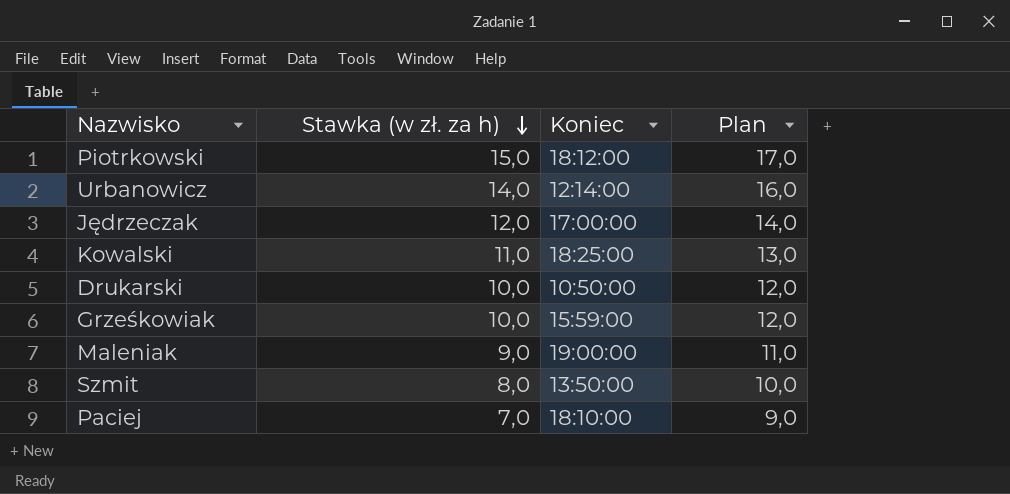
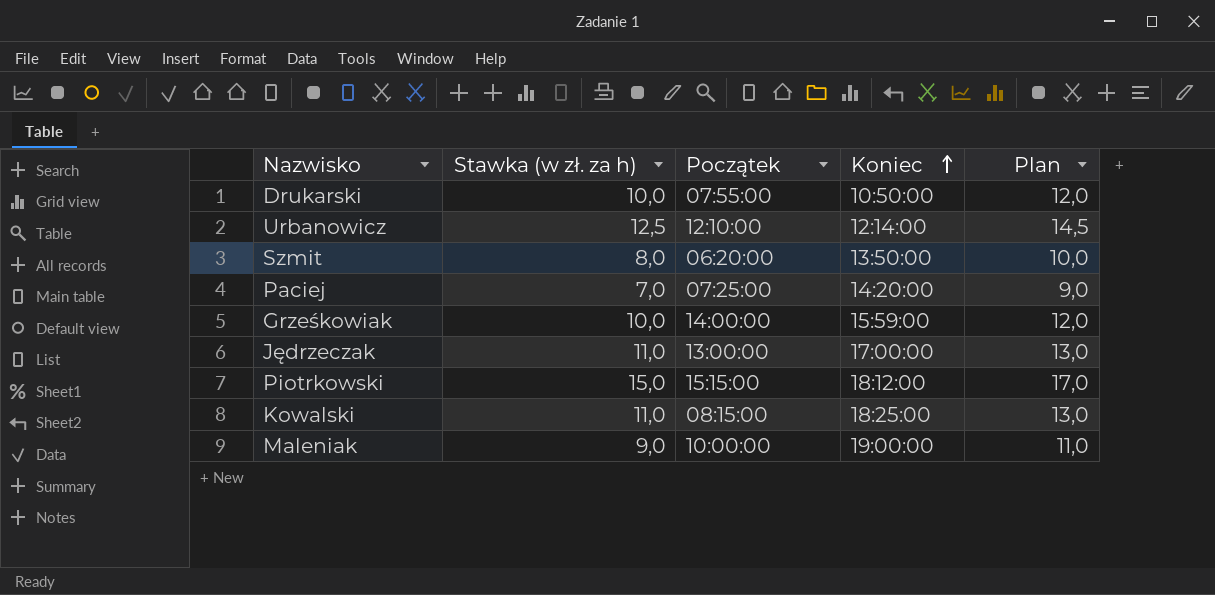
row order: Stawka (w zł. za h) descending -> Koniec ascending
column Początek | position: none -> 3
Urbanowicz | Stawka (w zł. za h): 14,0 -> 12,5
Urbanowicz | Plan: 16,0 -> 14,5
Paciej | Koniec: 18:10:00 -> 14:20:00
Jędrzeczak | Stawka (w zł. za h): 12,0 -> 11,0
Jędrzeczak | Plan: 14,0 -> 13,0

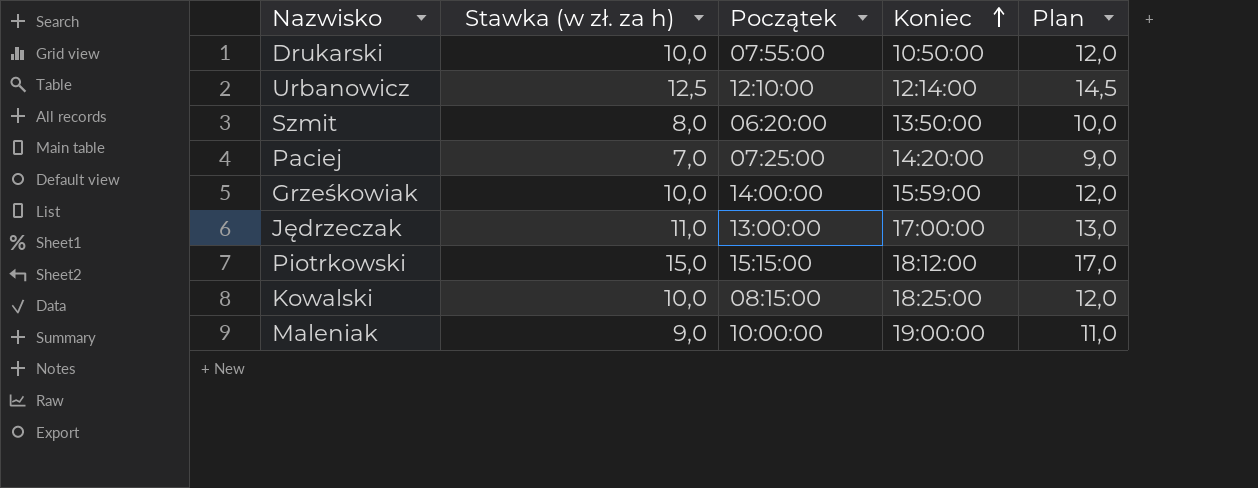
Kowalski | Stawka (w zł. za h): 11,0 -> 10,0
Kowalski | Plan: 13,0 -> 12,0

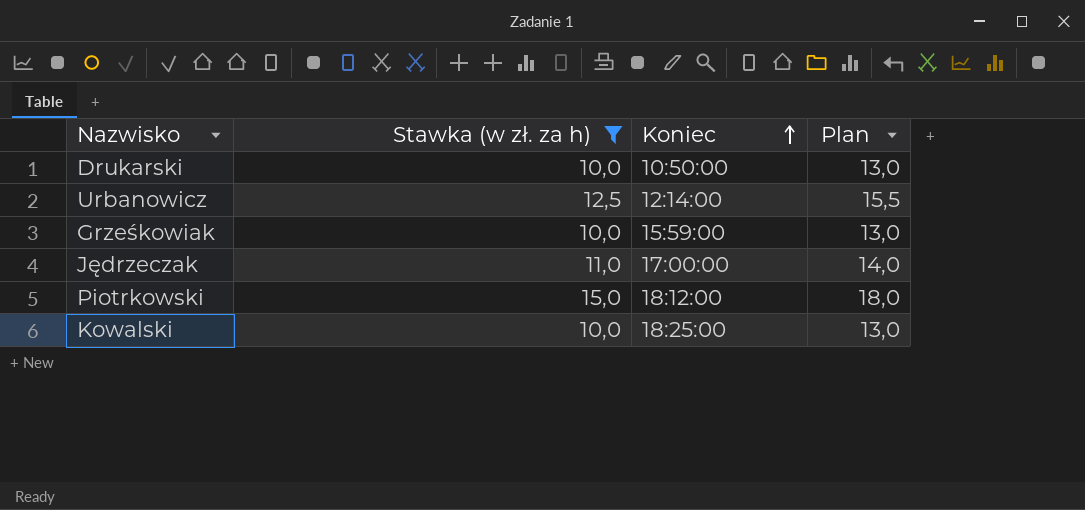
filter: none -> Stawka (w zł. za h) >= 10,0
column Początek | position: 3 -> none
column Plan | formula: [Stawka (w zł. za h)] + 2 -> [Stawka (w zł. za h)] + 3

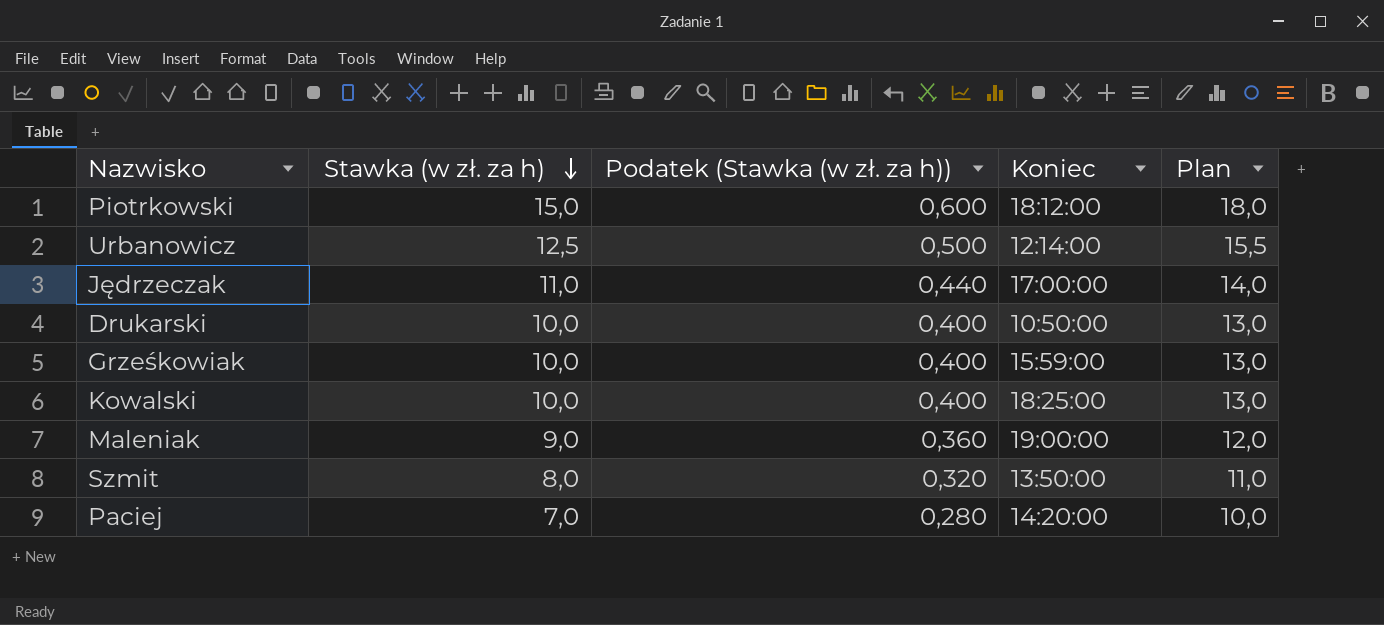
filter: Stawka (w zł. za h) >= 10,0 -> none
row order: Koniec ascending -> Stawka (w zł. za h) descending
column Podatek (Stawka (w zł. za h)) | formula: none -> [Stawka (w zł. za h)] * 0,04

